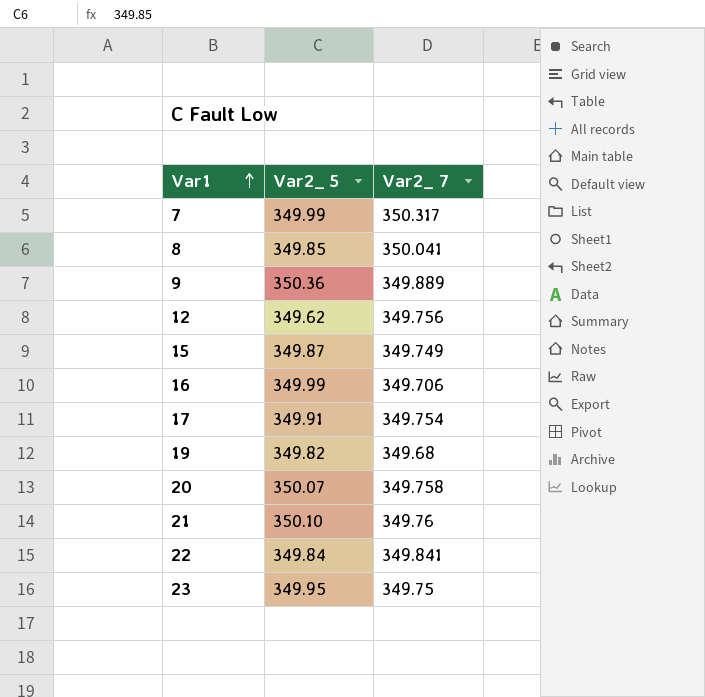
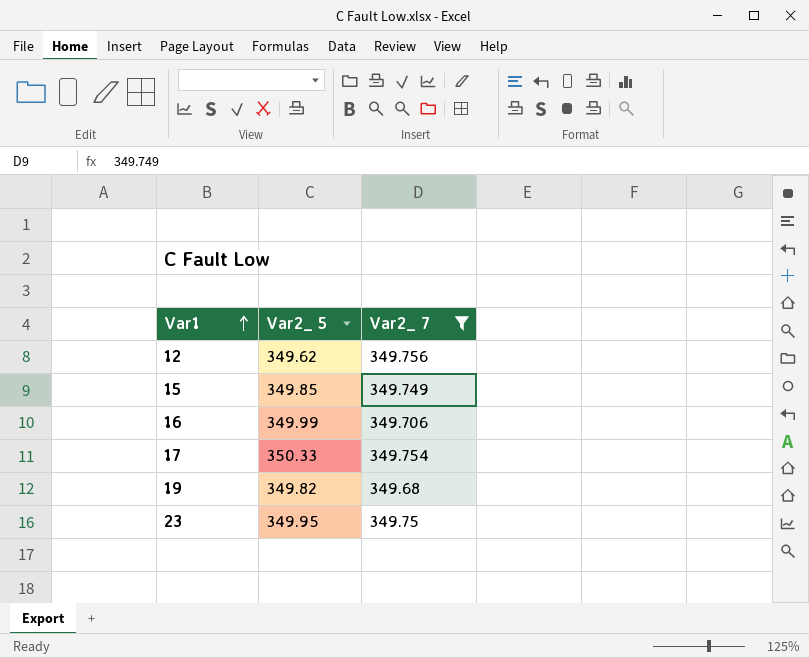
filter: none -> Var2_ 7 <= 349.756
15 | Var2_ 5: 349.87 -> 349.85
17 | Var2_ 5: 349.91 -> 350.33

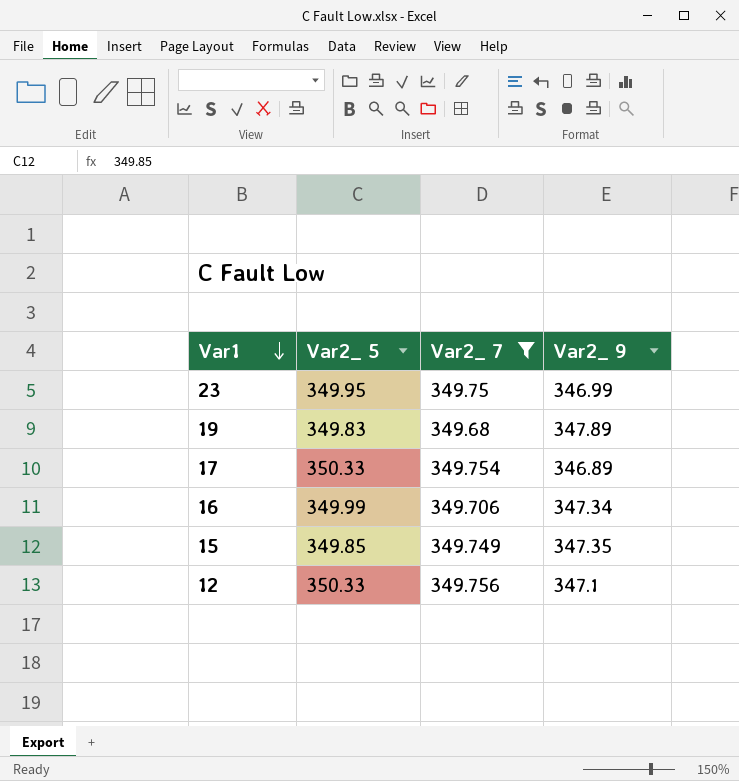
row order: Var1 ascending -> Var1 descending
column Var2_ 9 | position: none -> 4
19 | Var2_ 5: 349.82 -> 349.83
12 | Var2_ 5: 349.62 -> 350.33

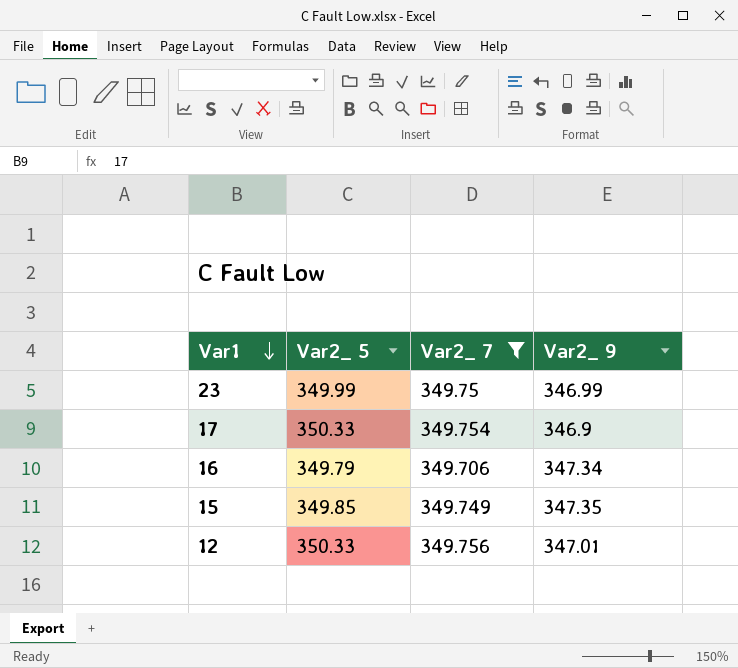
row 19: 349.83 | 349.68 | 347.89 -> none
23 | Var2_ 5: 349.95 -> 349.99
17 | Var2_ 9: 346.89 -> 346.9
16 | Var2_ 5: 349.99 -> 349.79
12 | Var2_ 9: 347.1 -> 347.01

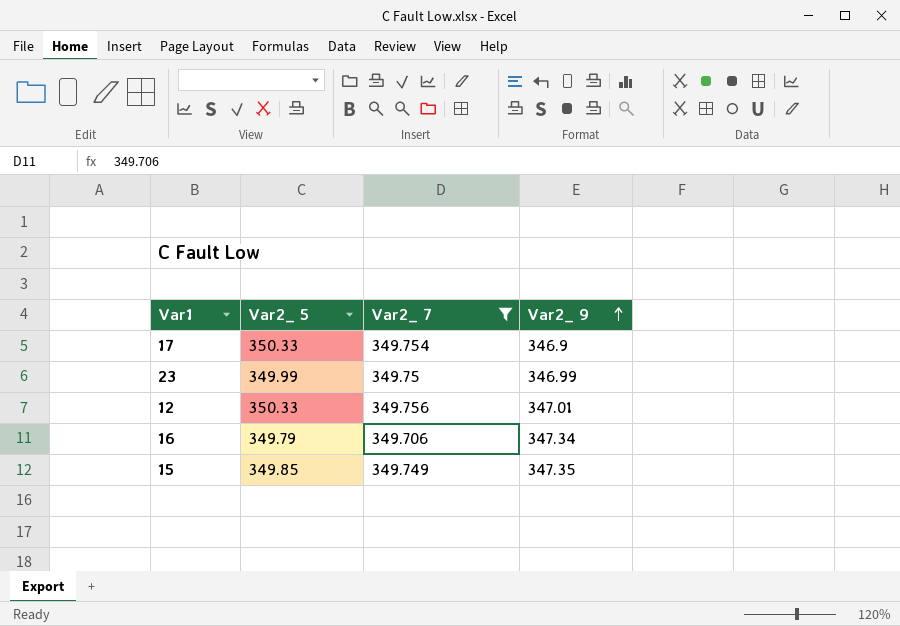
row order: Var1 descending -> Var2_ 9 ascending

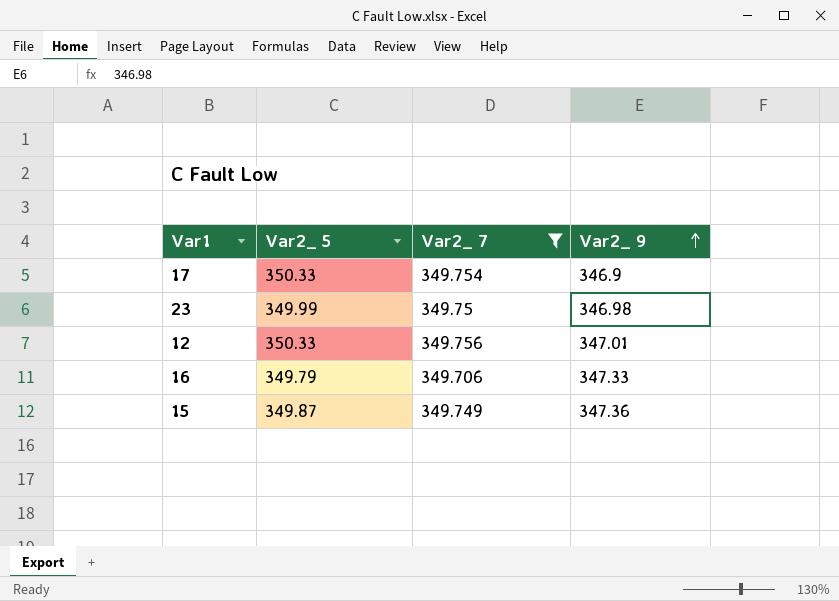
23 | Var2_ 9: 346.99 -> 346.98
16 | Var2_ 9: 347.34 -> 347.33
15 | Var2_ 5: 349.85 -> 349.87
15 | Var2_ 9: 347.35 -> 347.36

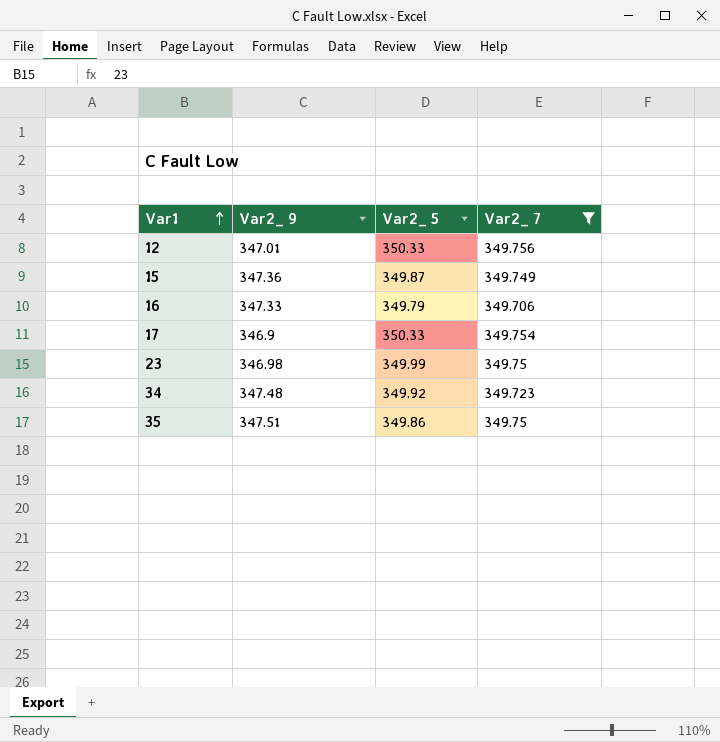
row order: Var2_ 9 ascending -> Var1 ascending
column Var2_ 9 | position: 4 -> 2
row 34: none -> 347.48 | 349.92 | 349.723
row 35: none -> 347.51 | 349.86 | 349.75

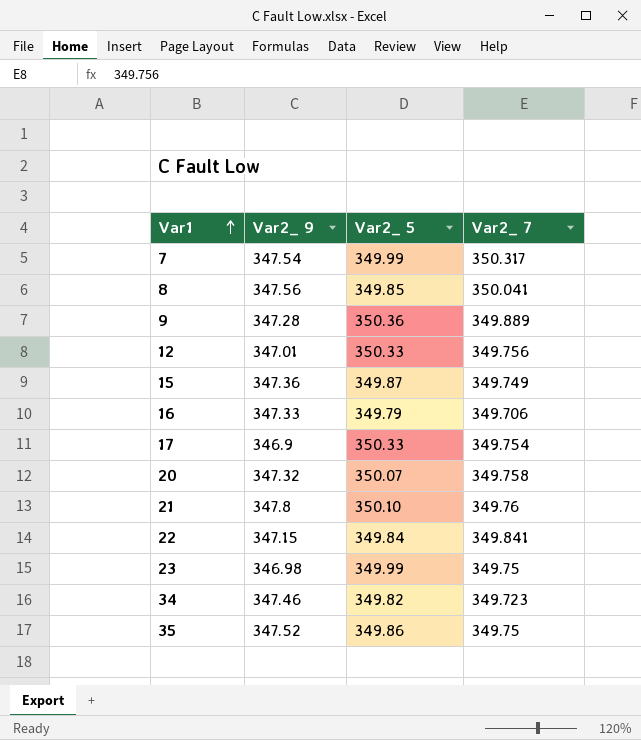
filter: Var2_ 7 <= 349.756 -> none
34 | Var2_ 9: 347.48 -> 347.46
34 | Var2_ 5: 349.92 -> 349.82
35 | Var2_ 9: 347.51 -> 347.52

